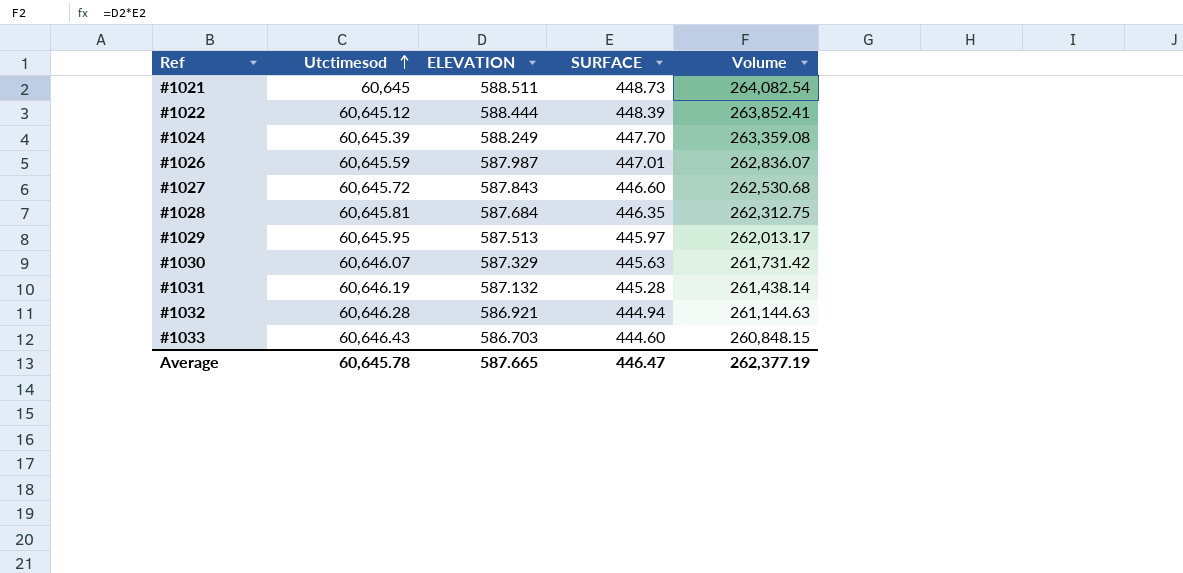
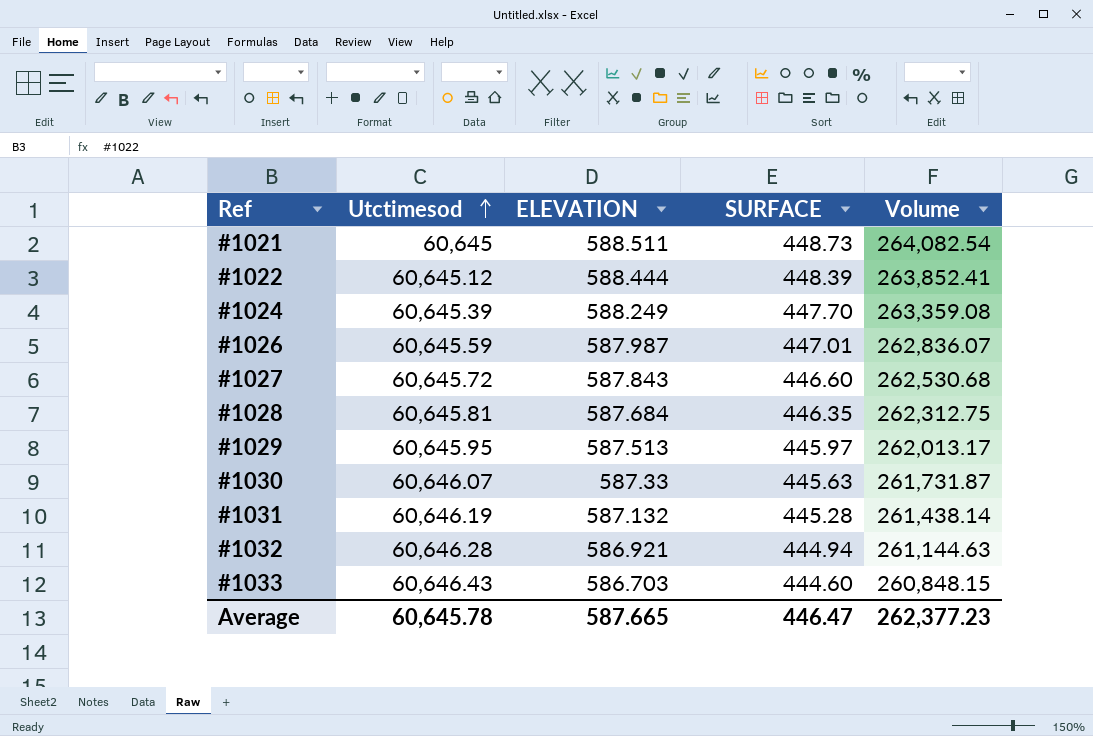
#1030 | ELEVATION: 587.329 -> 587.33
#1030 | Volume: 261,731.42 -> 261,731.87
Average | Volume: 262,377.19 -> 262,377.23

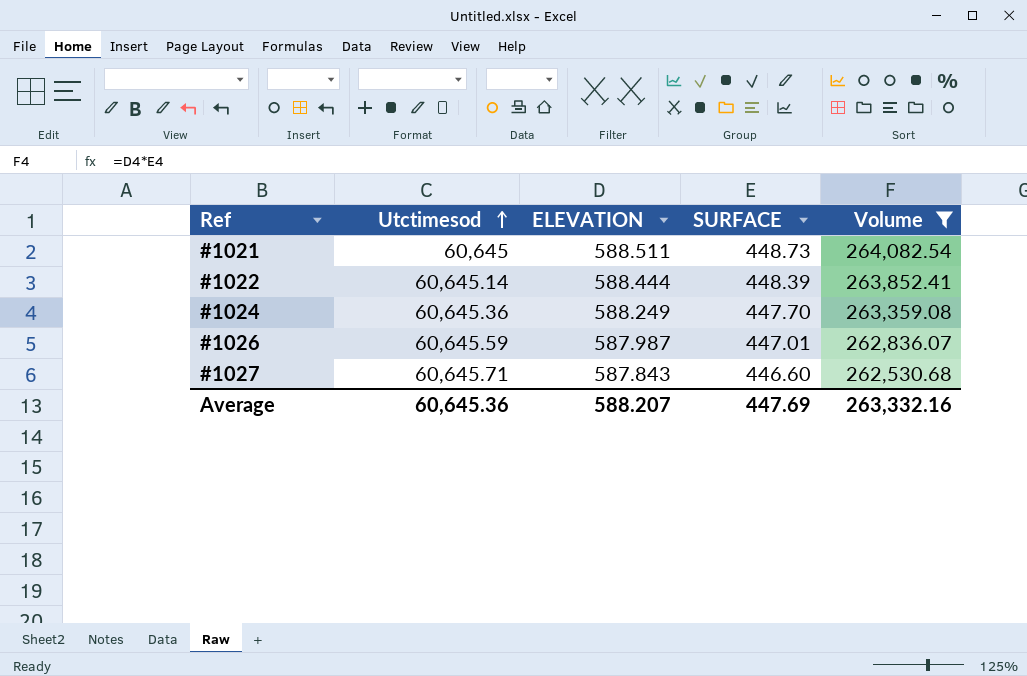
filter: none -> Volume >= 262,530.68
#1022 | Utctimesod: 60,645.12 -> 60,645.14
#1024 | Utctimesod: 60,645.39 -> 60,645.36
#1027 | Utctimesod: 60,645.72 -> 60,645.71
Average | Utctimesod: 60,645.78 -> 60,645.36
Average | ELEVATION: 587.665 -> 588.207
Average | SURFACE: 446.47 -> 447.69
Average | Volume: 262,377.23 -> 263,332.16

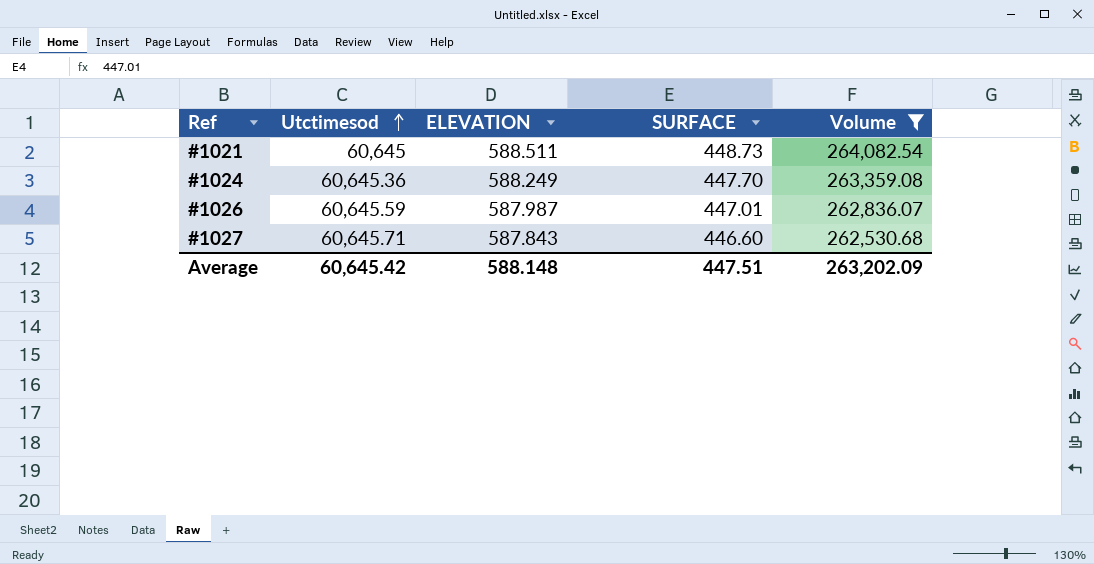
row #1022: 60,645.14 | 588.444 | 448.39 | 263,852.41 -> none
Average | Utctimesod: 60,645.36 -> 60,645.42
Average | ELEVATION: 588.207 -> 588.148
Average | SURFACE: 447.69 -> 447.51
Average | Volume: 263,332.16 -> 263,202.09

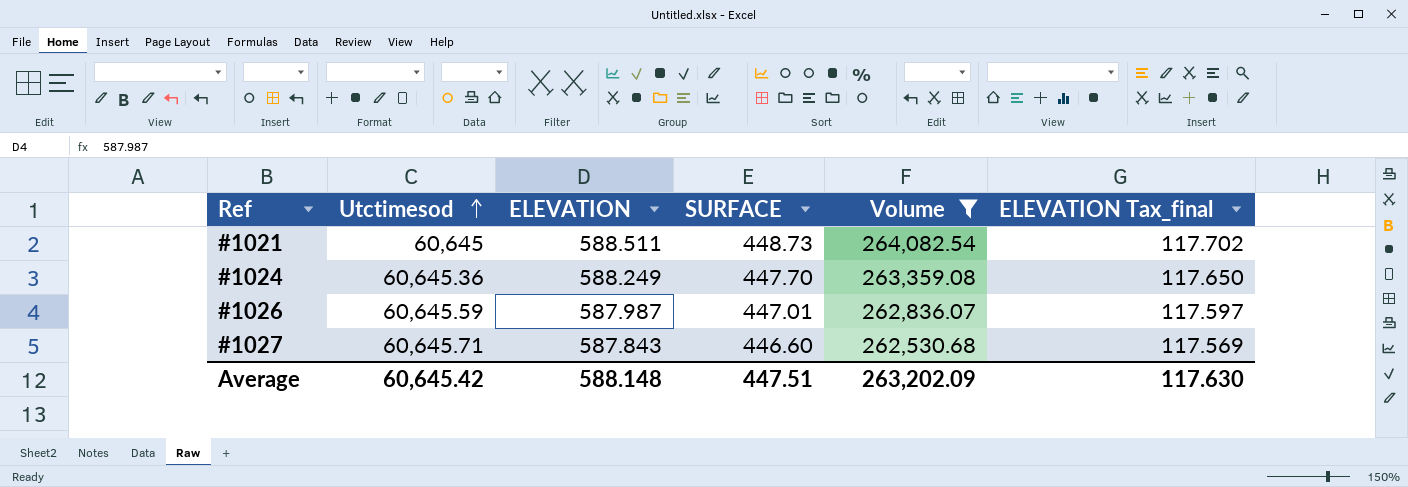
column ELEVATION Tax_final | formula: none -> [ELEVATION] * 0.2

